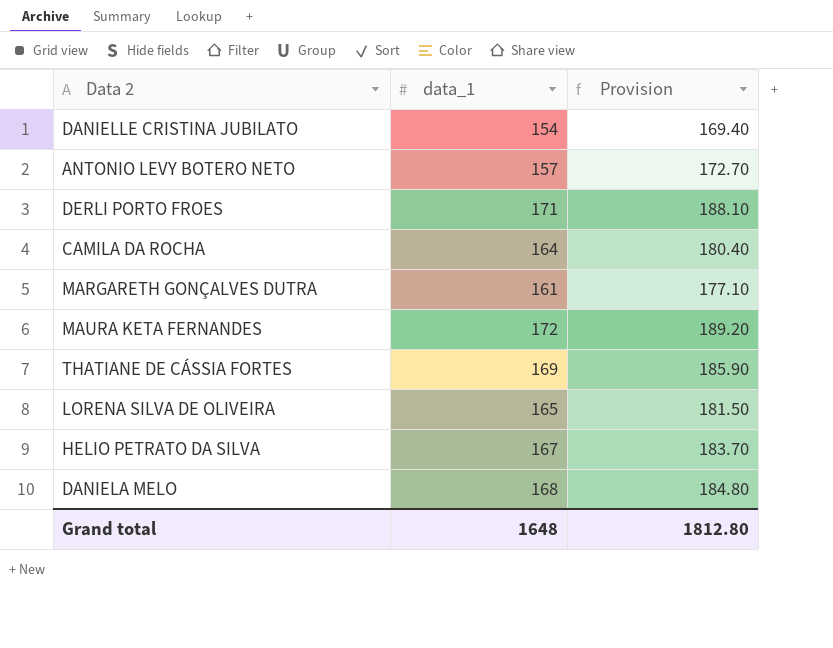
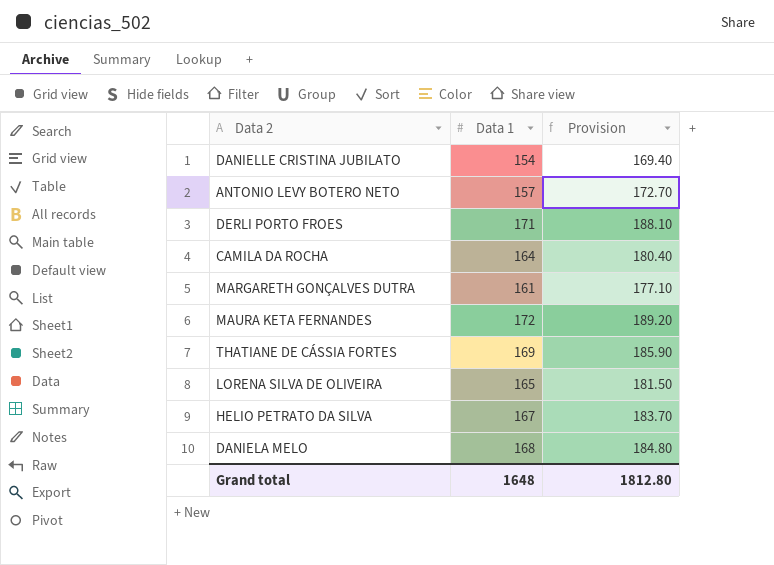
column name: data_1 -> Data 1

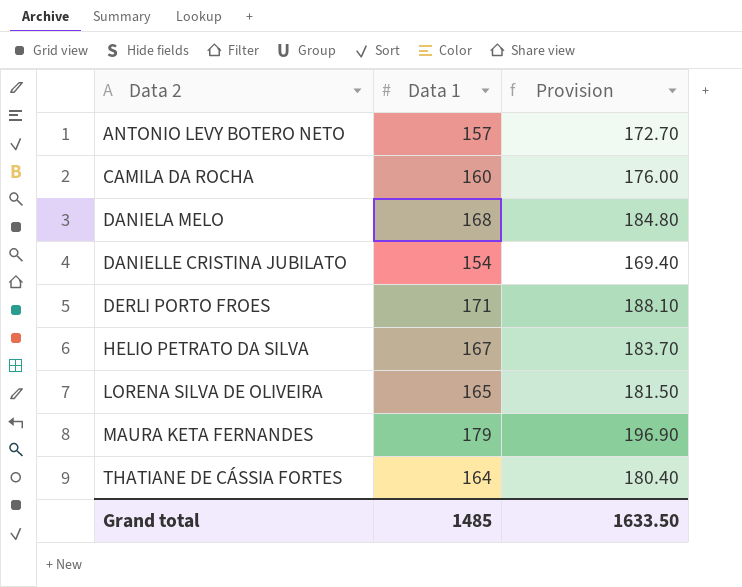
row order: none -> Data 2 ascending
row MARGARETH GONÇALVES DUTRA: 161 | 177.10 -> none
CAMILA DA ROCHA | Data 1: 164 -> 160
CAMILA DA ROCHA | Provision: 180.40 -> 176.00
MAURA KETA FERNANDES | Data 1: 172 -> 179
MAURA KETA FERNANDES | Provision: 189.20 -> 196.90
THATIANE DE CÁSSIA FORTES | Data 1: 169 -> 164
THATIANE DE CÁSSIA FORTES | Provision: 185.90 -> 180.40
Grand total | Data 1: 1648 -> 1485
Grand total | Provision: 1812.80 -> 1633.50

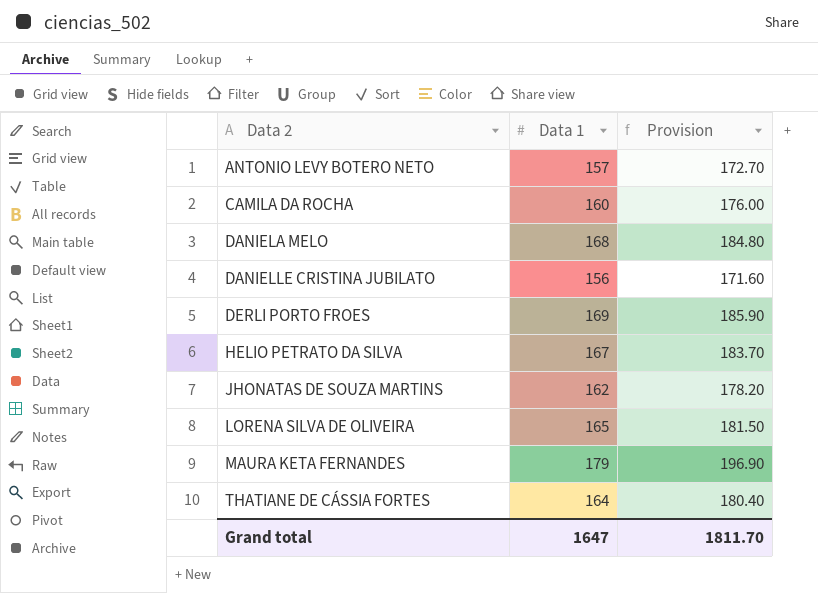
DANIELLE CRISTINA JUBILATO | Data 1: 154 -> 156
DANIELLE CRISTINA JUBILATO | Provision: 169.40 -> 171.60
DERLI PORTO FROES | Data 1: 171 -> 169
DERLI PORTO FROES | Provision: 188.10 -> 185.90
row JHONATAS DE SOUZA MARTINS: none -> 162 | 178.20
Grand total | Data 1: 1485 -> 1647
Grand total | Provision: 1633.50 -> 1811.70

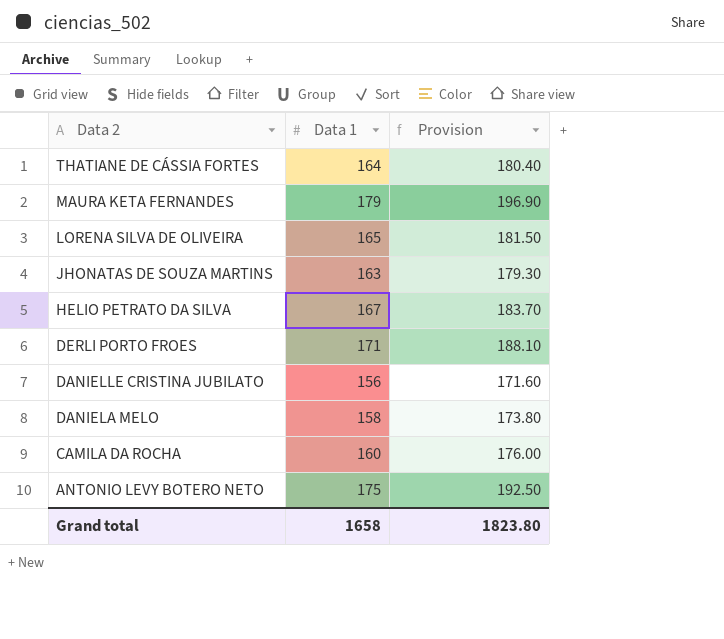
row order: Data 2 ascending -> Data 2 descending
JHONATAS DE SOUZA MARTINS | Data 1: 162 -> 163
JHONATAS DE SOUZA MARTINS | Provision: 178.20 -> 179.30
DERLI PORTO FROES | Data 1: 169 -> 171
DERLI PORTO FROES | Provision: 185.90 -> 188.10
DANIELA MELO | Data 1: 168 -> 158
DANIELA MELO | Provision: 184.80 -> 173.80
ANTONIO LEVY BOTERO NETO | Data 1: 157 -> 175
ANTONIO LEVY BOTERO NETO | Provision: 172.70 -> 192.50
Grand total | Data 1: 1647 -> 1658
Grand total | Provision: 1811.70 -> 1823.80

